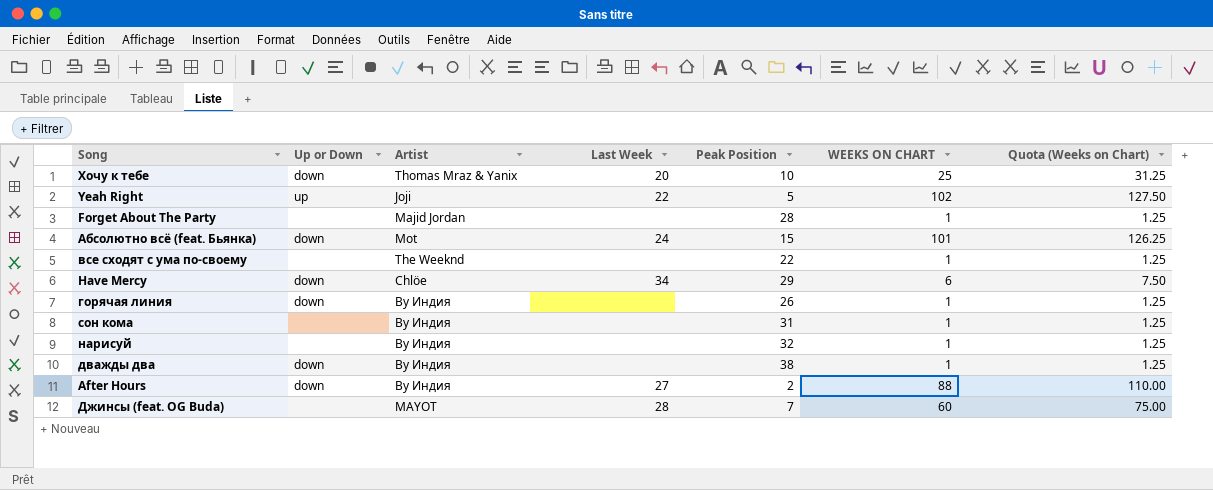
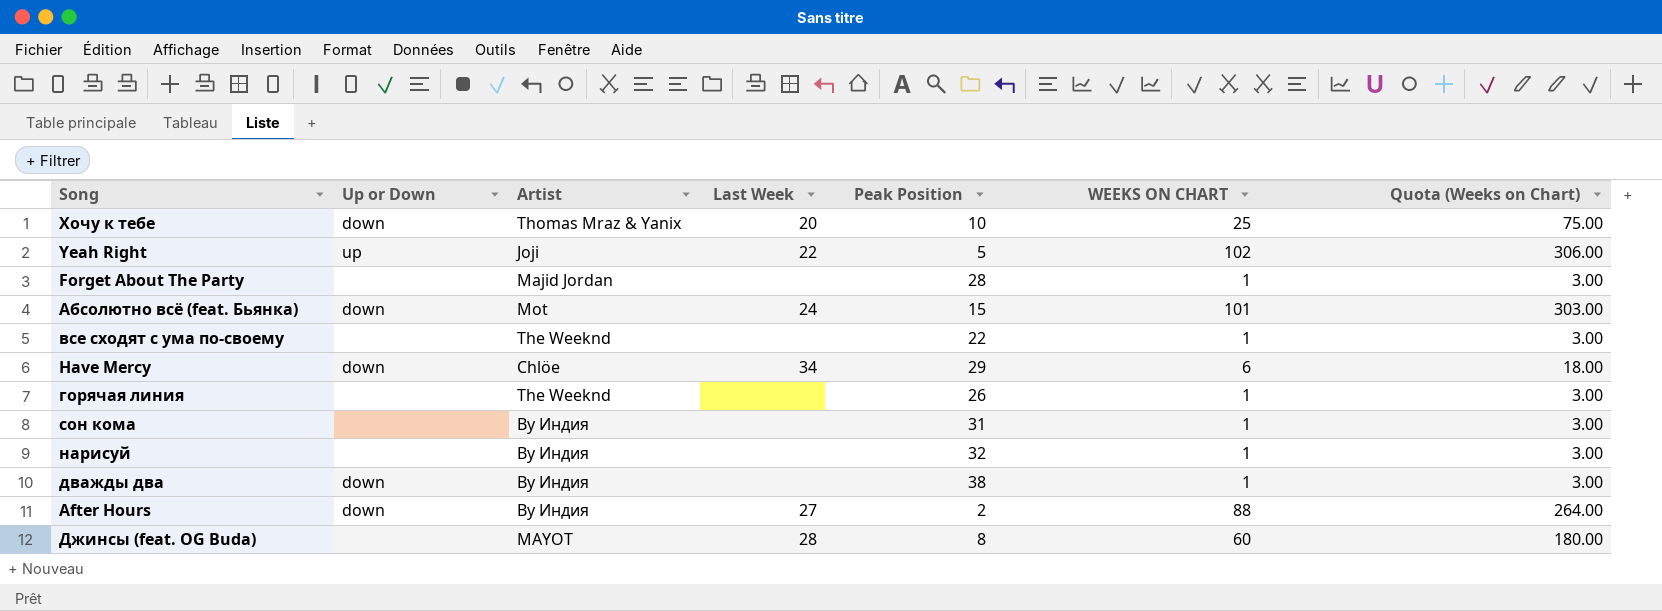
column Quota (Weeks on Chart) | formula: [WEEKS ON CHART] * 1.25 -> [WEEKS ON CHART] * 3
горячая линия | Up or Down: down -> none
горячая линия | Artist: By Индия -> The Weeknd
Джинсы (feat. OG Buda) | Peak Position: 7 -> 8

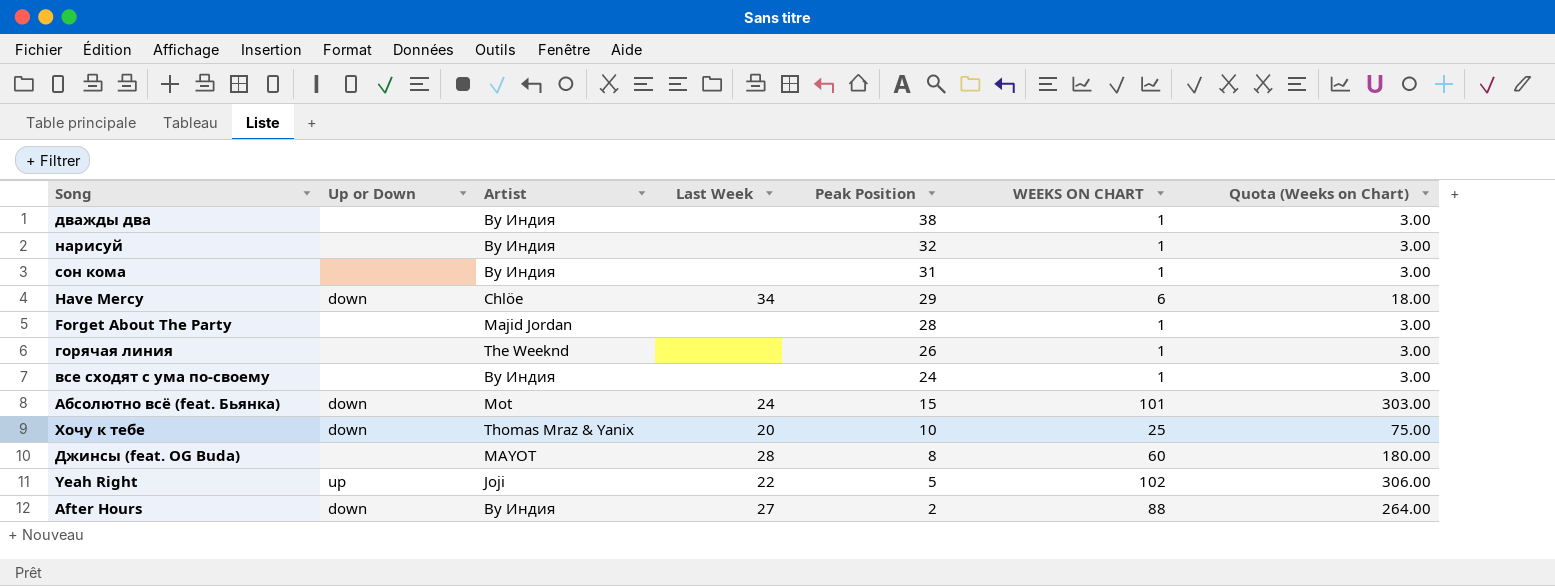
row order: none -> Peak Position descending
дважды два | Up or Down: down -> none
все сходят с ума по-своему | Artist: The Weeknd -> By Индия
все сходят с ума по-своему | Peak Position: 22 -> 24

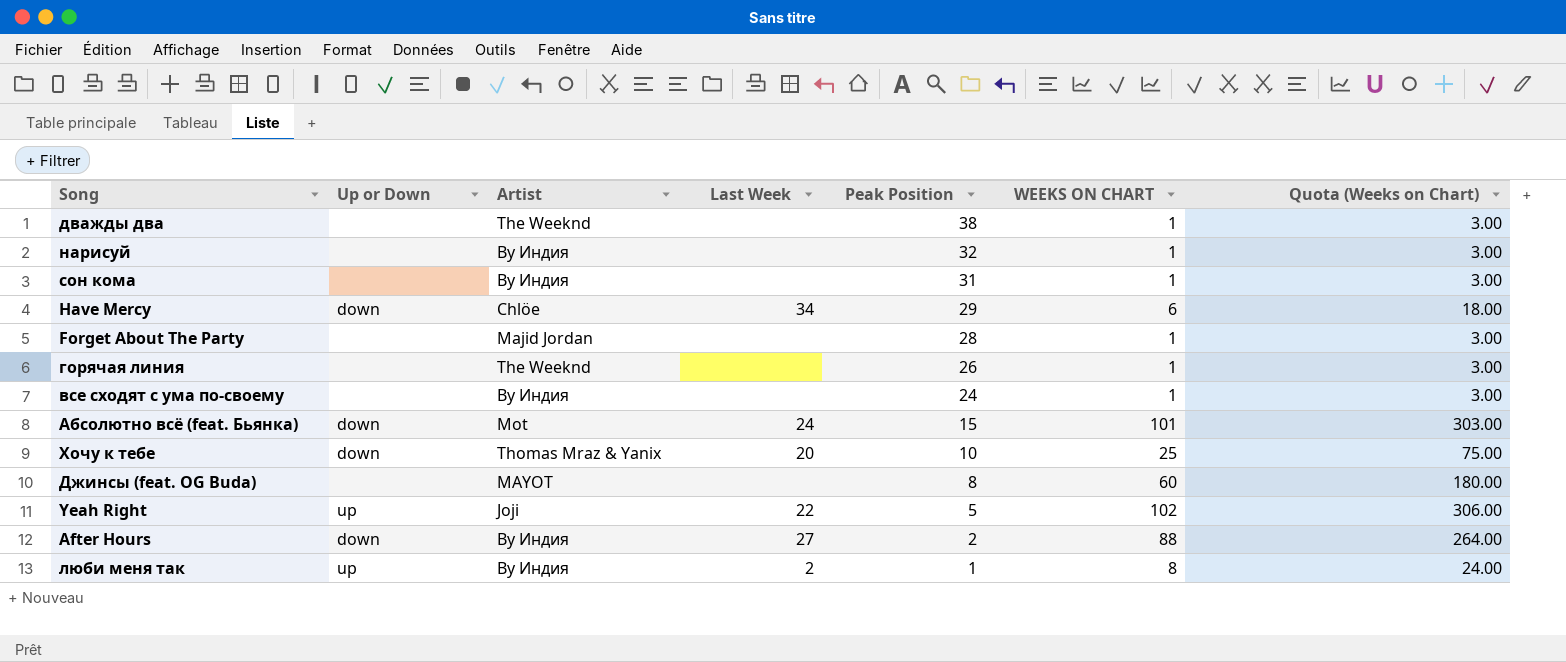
дважды два | Artist: By Индия -> The Weeknd
Джинсы (feat. OG Buda) | Last Week: 28 -> none
row люби меня так: none -> up | By Индия | 2 | 1 | 8 | 24.00

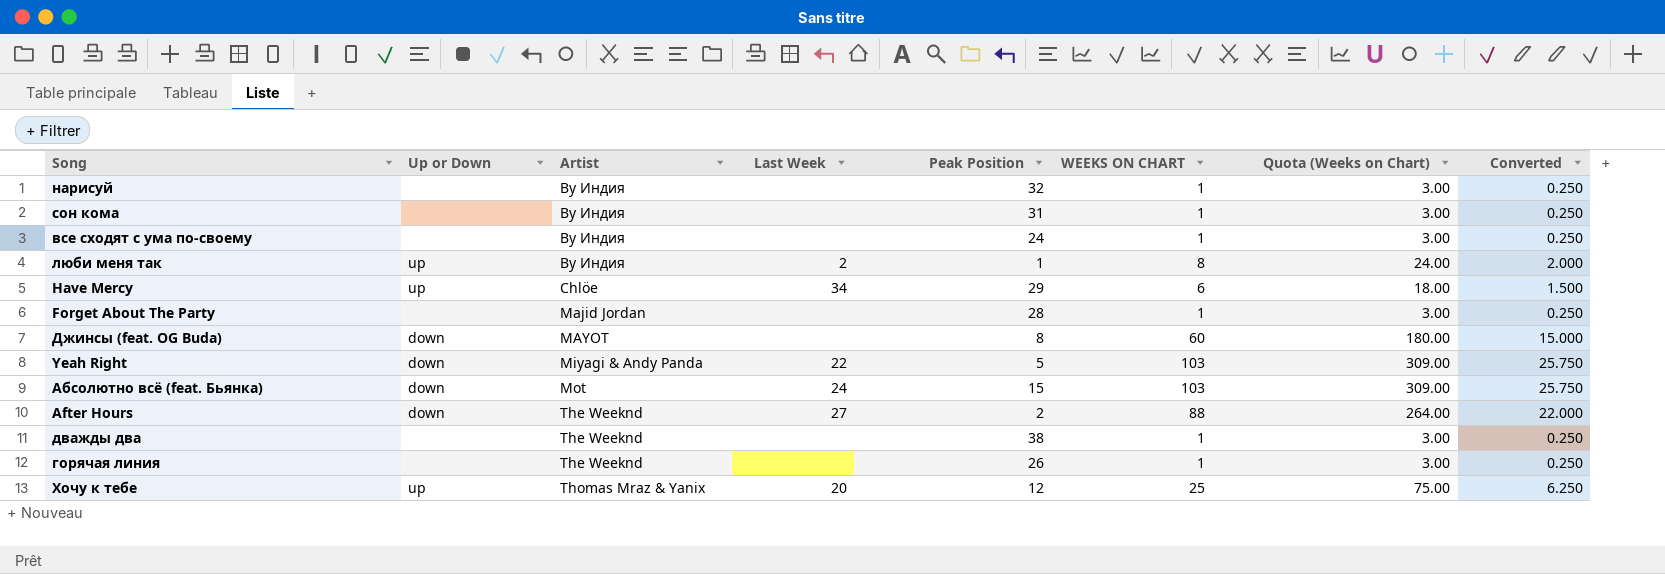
row order: Peak Position descending -> Artist ascending
column Converted | formula: none -> [WEEKS ON CHART] * 0.25
Have Mercy | Up or Down: down -> up
Джинсы (feat. OG Buda) | Up or Down: none -> down
Yeah Right | Up or Down: up -> down
Yeah Right | Artist: Joji -> Miyagi & Andy Panda
Yeah Right | WEEKS ON CHART: 102 -> 103
Yeah Right | Quota (Weeks on Chart): 306.00 -> 309.00
Абсолютно всё (feat. Бьянка) | WEEKS ON CHART: 101 -> 103
Абсолютно всё (feat. Бьянка) | Quota (Weeks on Chart): 303.00 -> 309.00
After Hours | Artist: By Индия -> The Weeknd
Хочу к тебе | Up or Down: down -> up
Хочу к тебе | Peak Position: 10 -> 12

